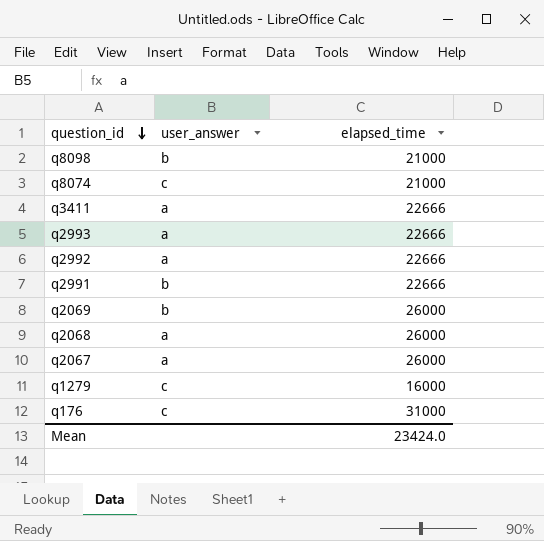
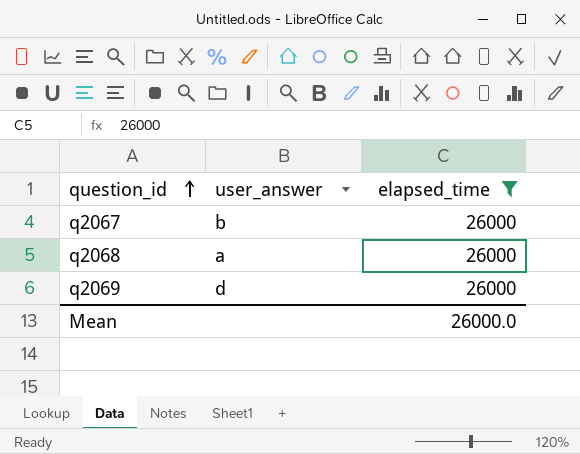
filter: none -> elapsed_time = 26000
row order: question_id descending -> question_id ascending
q2067 | user_answer: a -> b
q2069 | user_answer: b -> d
Mean | elapsed_time: 23424.0 -> 26000.0

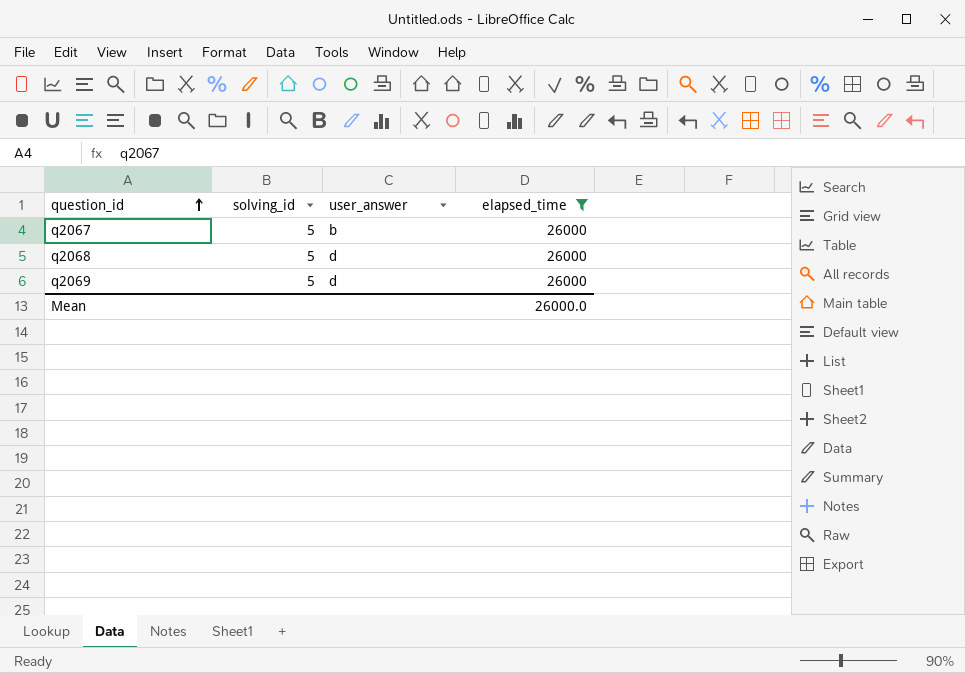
column solving_id | position: none -> 2
q2068 | user_answer: a -> d

